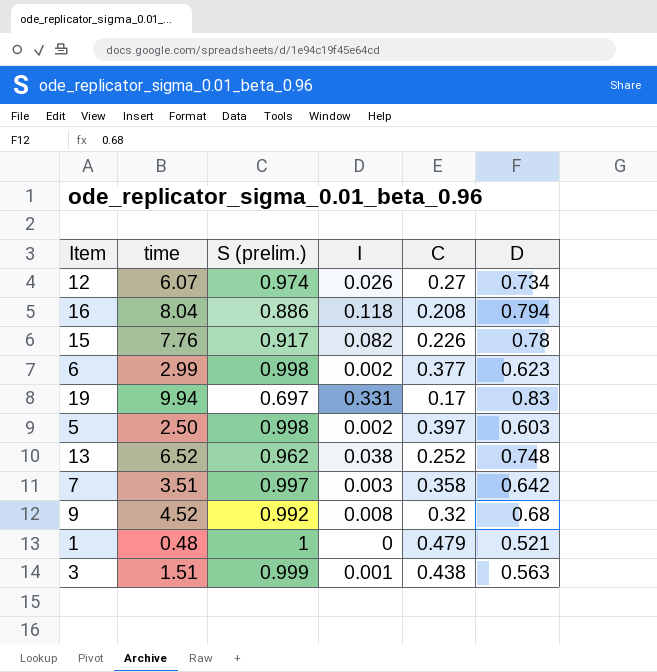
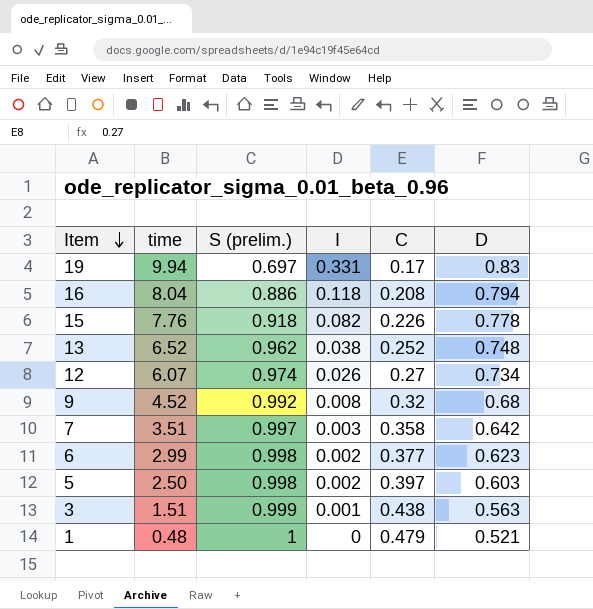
row order: none -> Item descending
15 | S (prelim.): 0.917 -> 0.918
15 | D: 0.78 -> 0.778

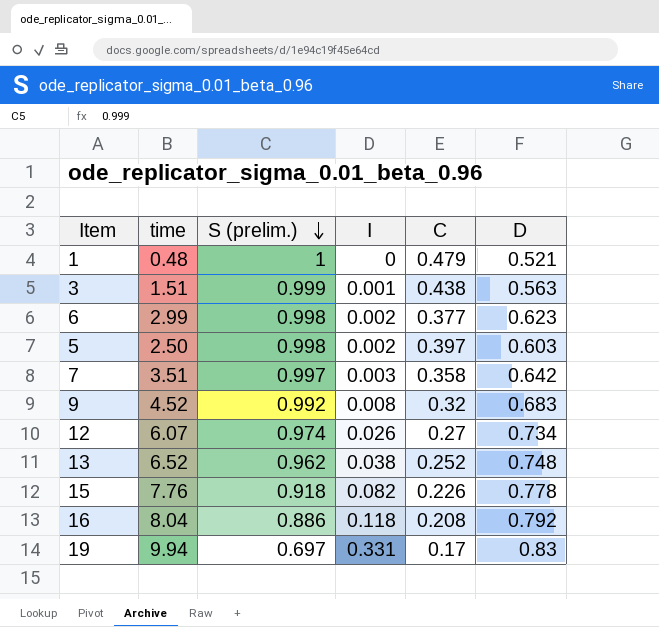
row order: Item descending -> S (prelim.) descending
9 | D: 0.68 -> 0.683
16 | D: 0.794 -> 0.792

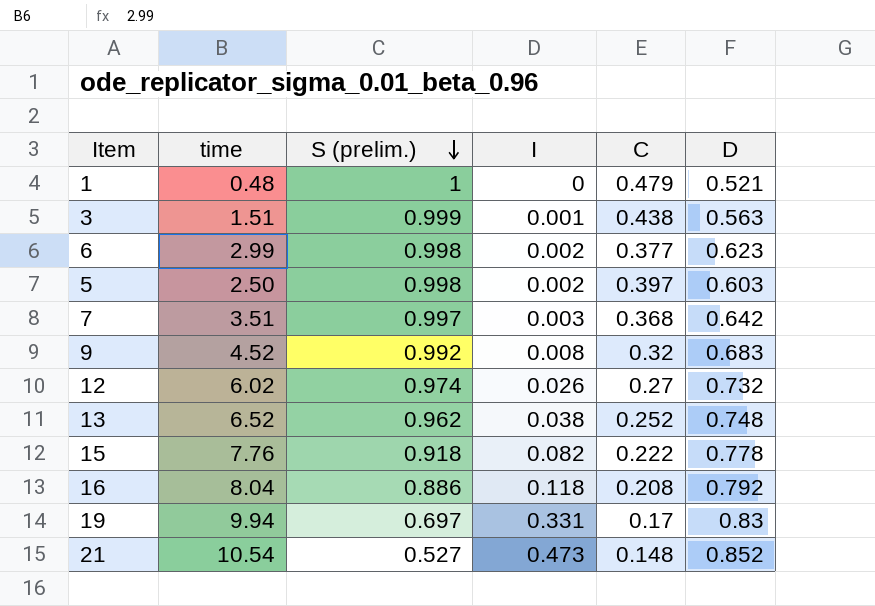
7 | C: 0.358 -> 0.368
12 | time: 6.07 -> 6.02
12 | D: 0.734 -> 0.732
15 | C: 0.226 -> 0.222
row 21: none -> 10.54 | 0.527 | 0.473 | 0.148 | 0.852

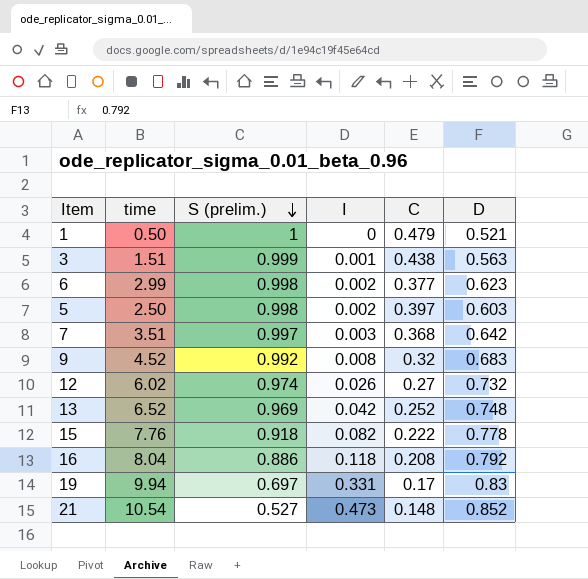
1 | time: 0.48 -> 0.50
13 | S (prelim.): 0.962 -> 0.969
13 | I: 0.038 -> 0.042

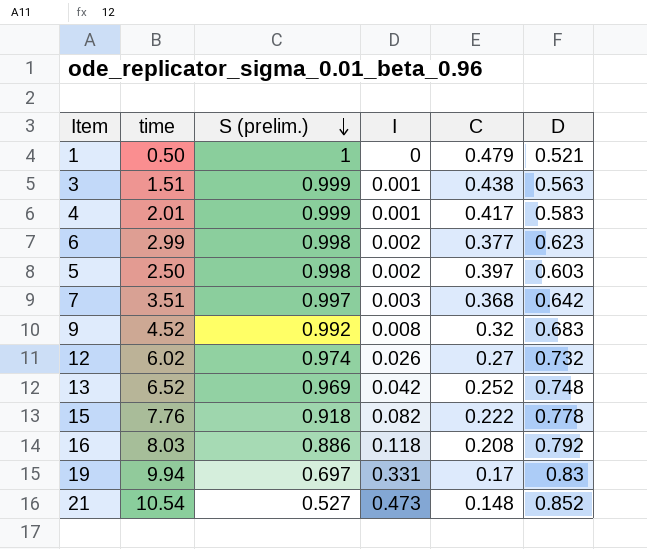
row 4: none -> 2.01 | 0.999 | 0.001 | 0.417 | 0.583
16 | time: 8.04 -> 8.03

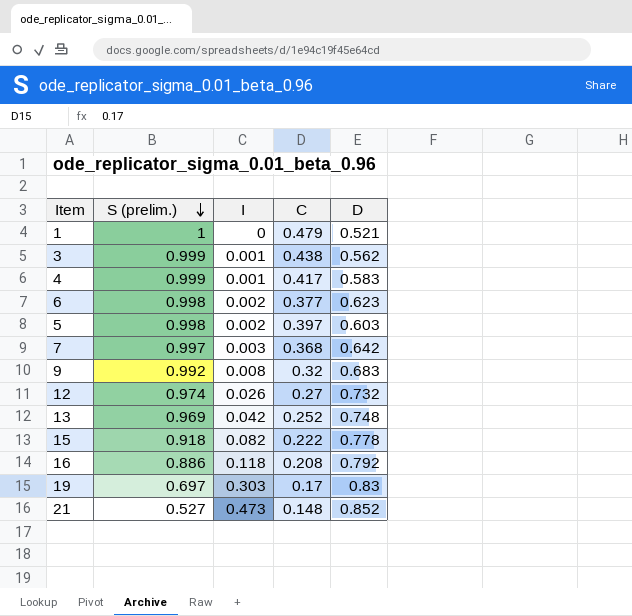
column time | position: 2 -> none
3 | D: 0.563 -> 0.562
19 | I: 0.331 -> 0.303

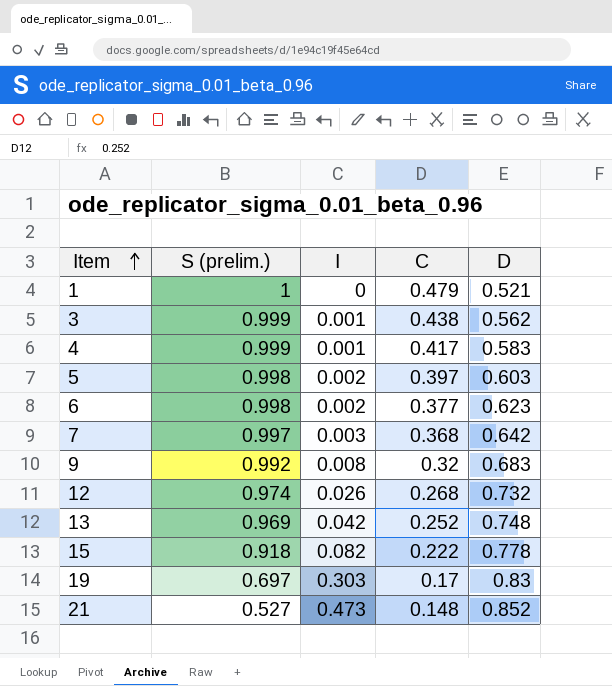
row order: S (prelim.) descending -> Item ascending
row 16: 0.886 | 0.118 | 0.208 | 0.792 -> none
12 | C: 0.27 -> 0.268

